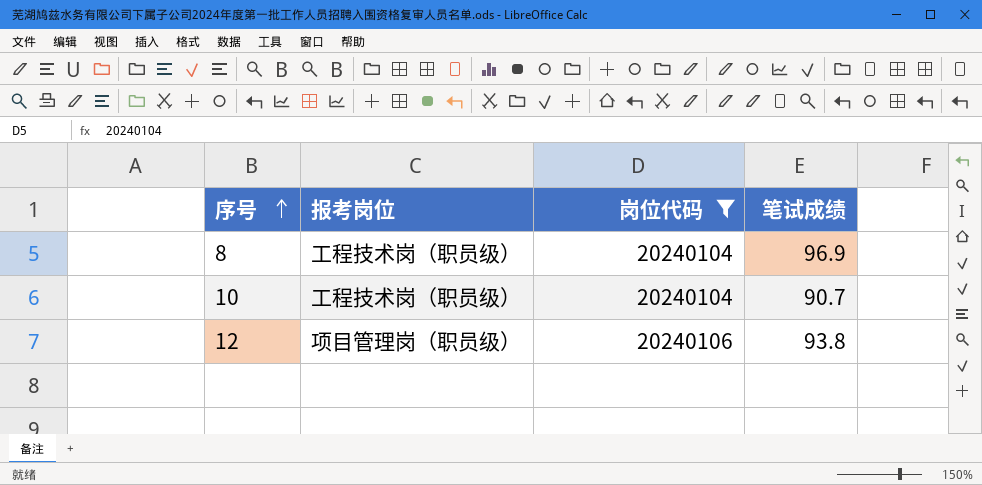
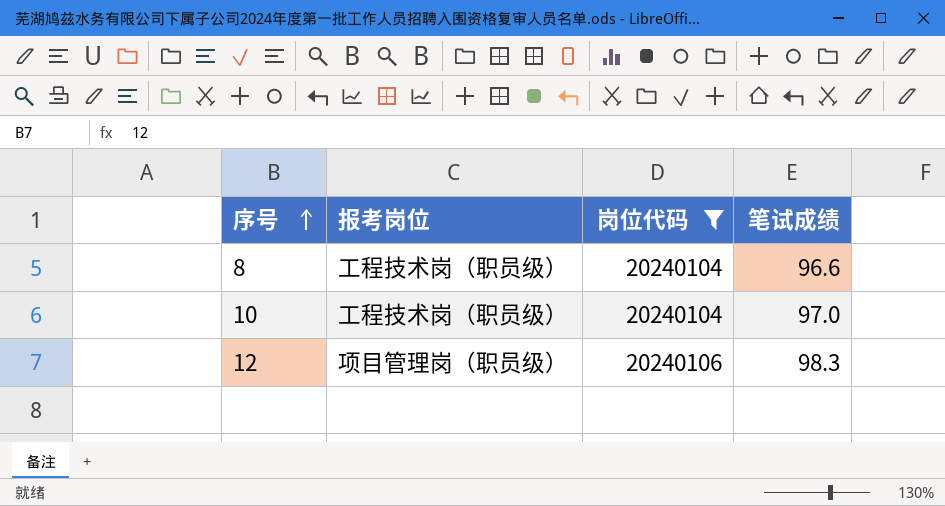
8 | 笔试成绩: 96.9 -> 96.6
10 | 笔试成绩: 90.7 -> 97.0
12 | 笔试成绩: 93.8 -> 98.3

